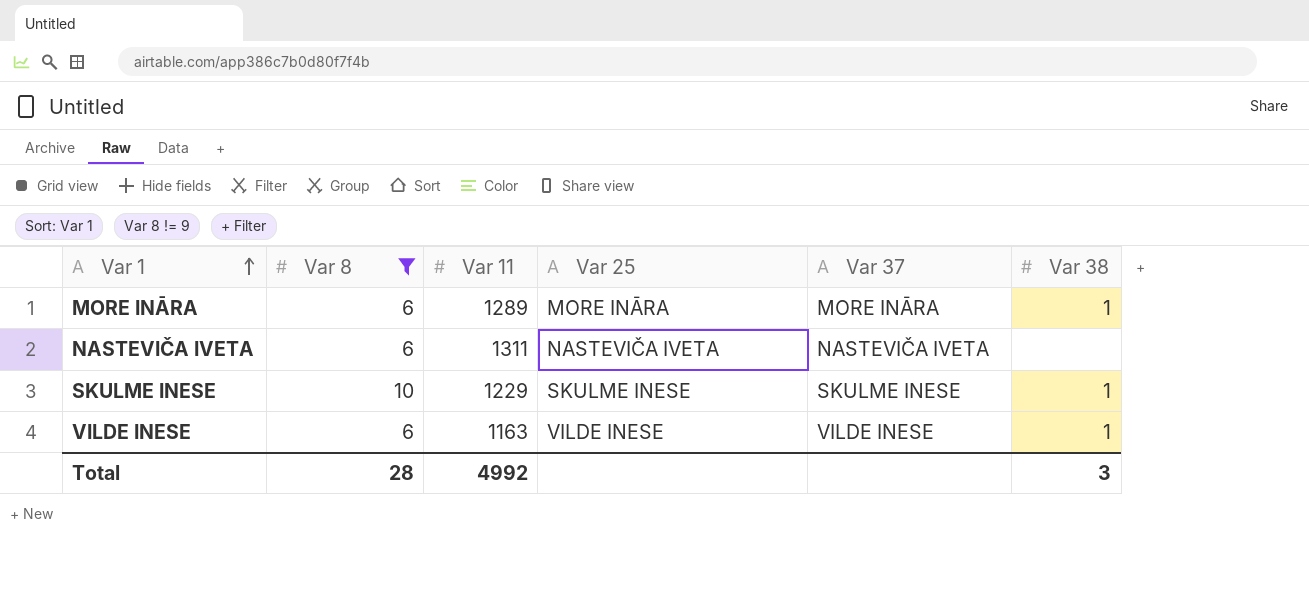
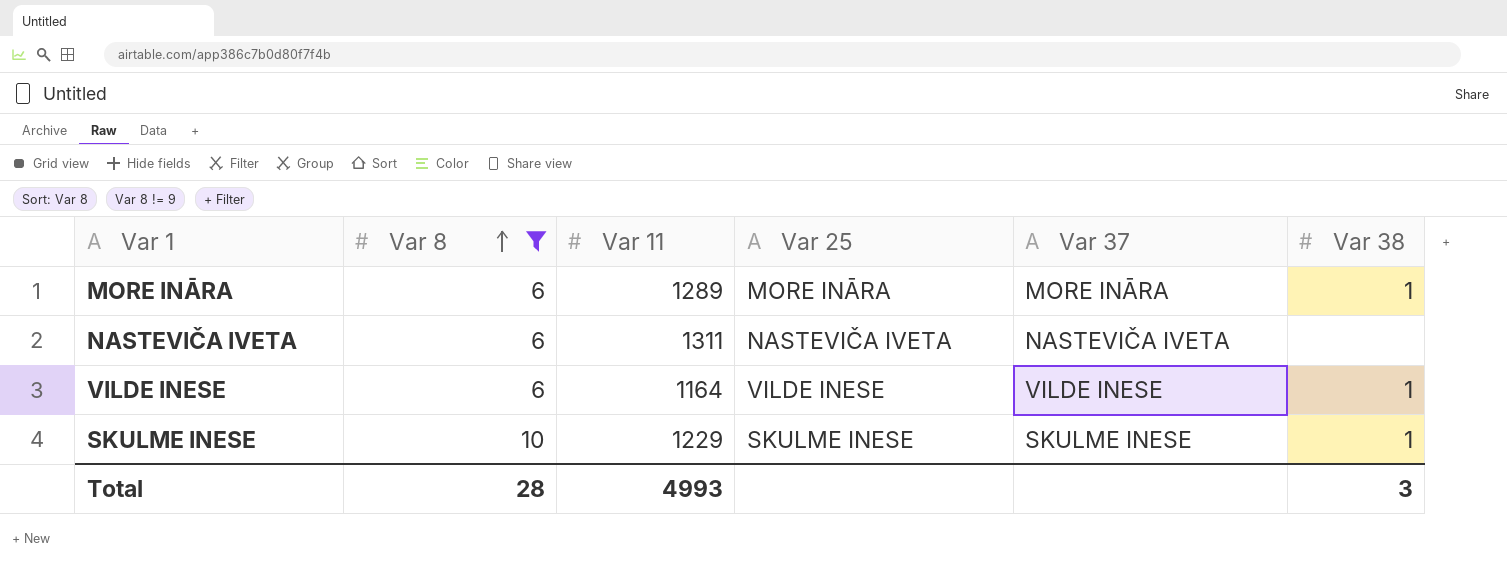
row order: Var 1 ascending -> Var 8 ascending
VILDE INESE | Var 11: 1163 -> 1164
Total | Var 11: 4992 -> 4993

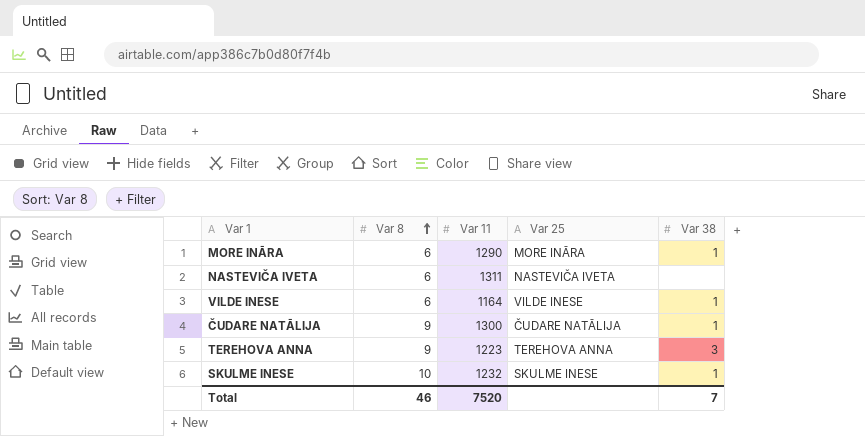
filter: Var 8 != 9 -> none
column Var 37 | position: 5 -> none
MORE INĀRA | Var 11: 1289 -> 1290
SKULME INESE | Var 11: 1229 -> 1232
Total | Var 8: 28 -> 46
Total | Var 11: 4993 -> 7520
Total | Var 38: 3 -> 7

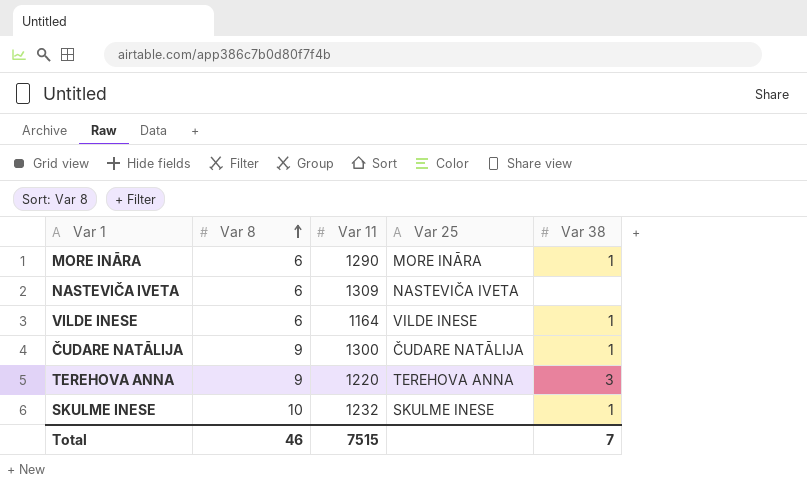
NASTEVIČA IVETA | Var 11: 1311 -> 1309
TEREHOVA ANNA | Var 11: 1223 -> 1220
Total | Var 11: 7520 -> 7515

